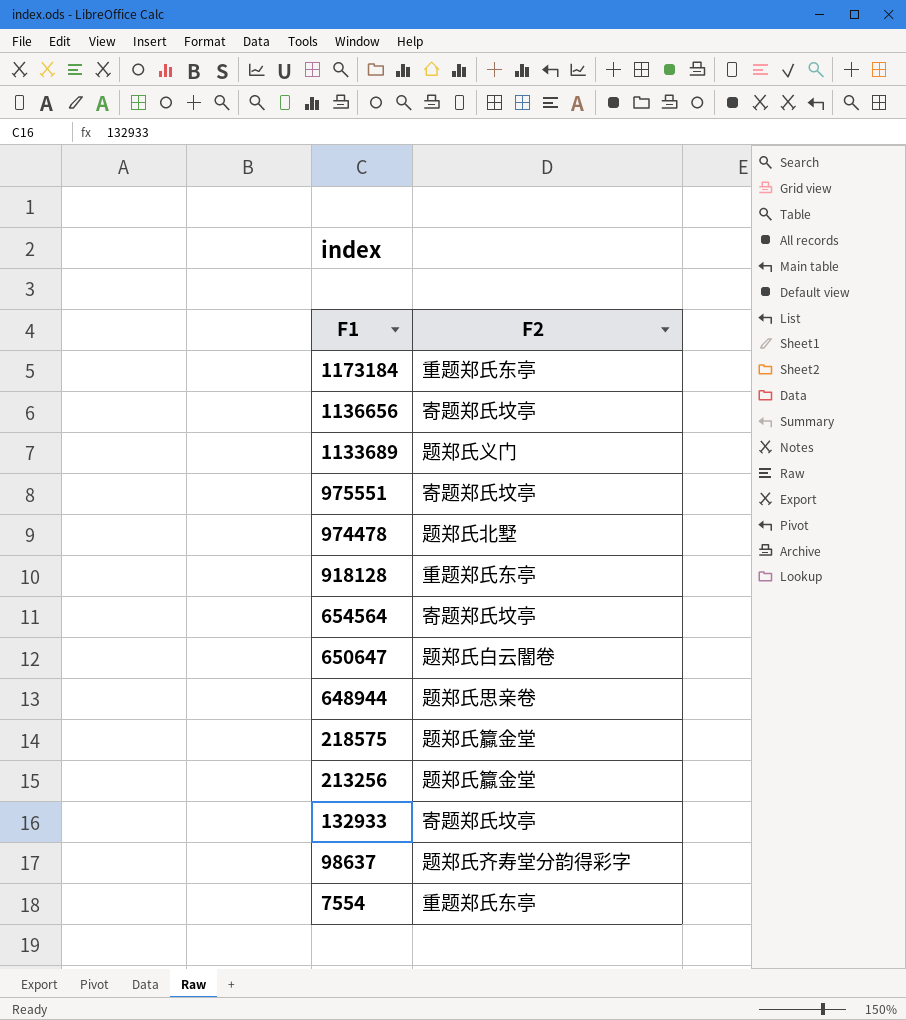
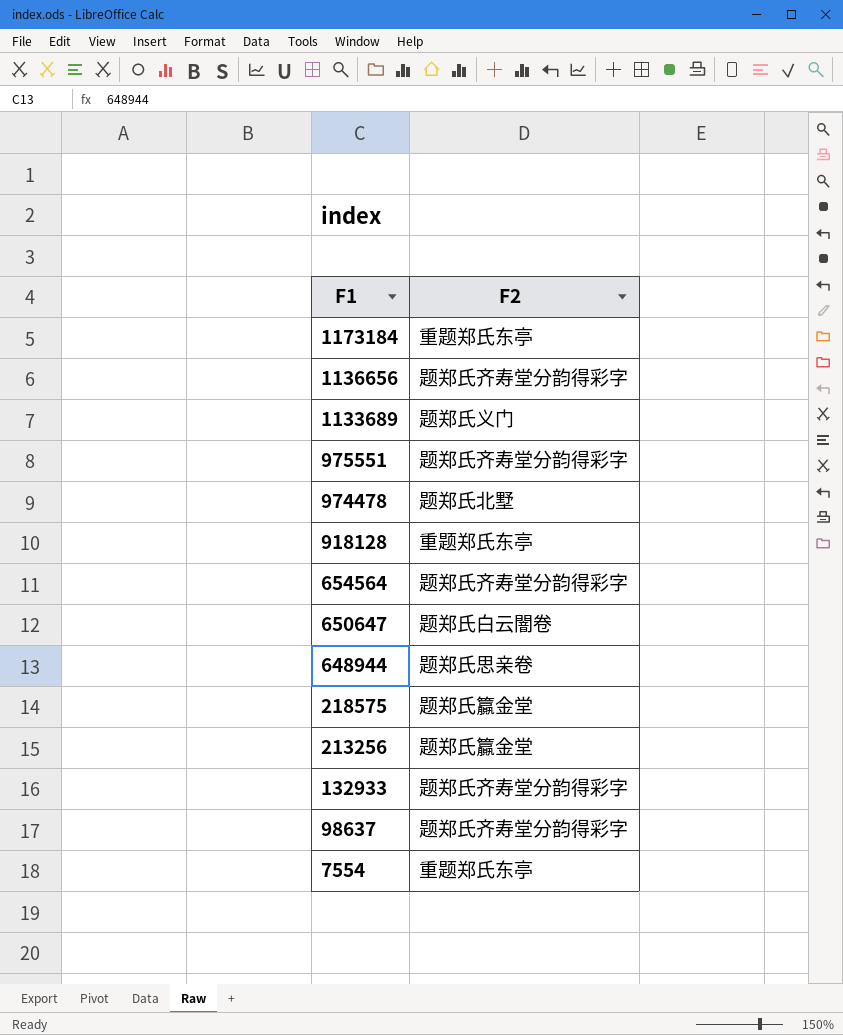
1136656 | F2: 寄题郑氏坟亭 -> 题郑氏齐寿堂分韵得彩字
975551 | F2: 寄题郑氏坟亭 -> 题郑氏齐寿堂分韵得彩字
654564 | F2: 寄题郑氏坟亭 -> 题郑氏齐寿堂分韵得彩字
132933 | F2: 寄题郑氏坟亭 -> 题郑氏齐寿堂分韵得彩字

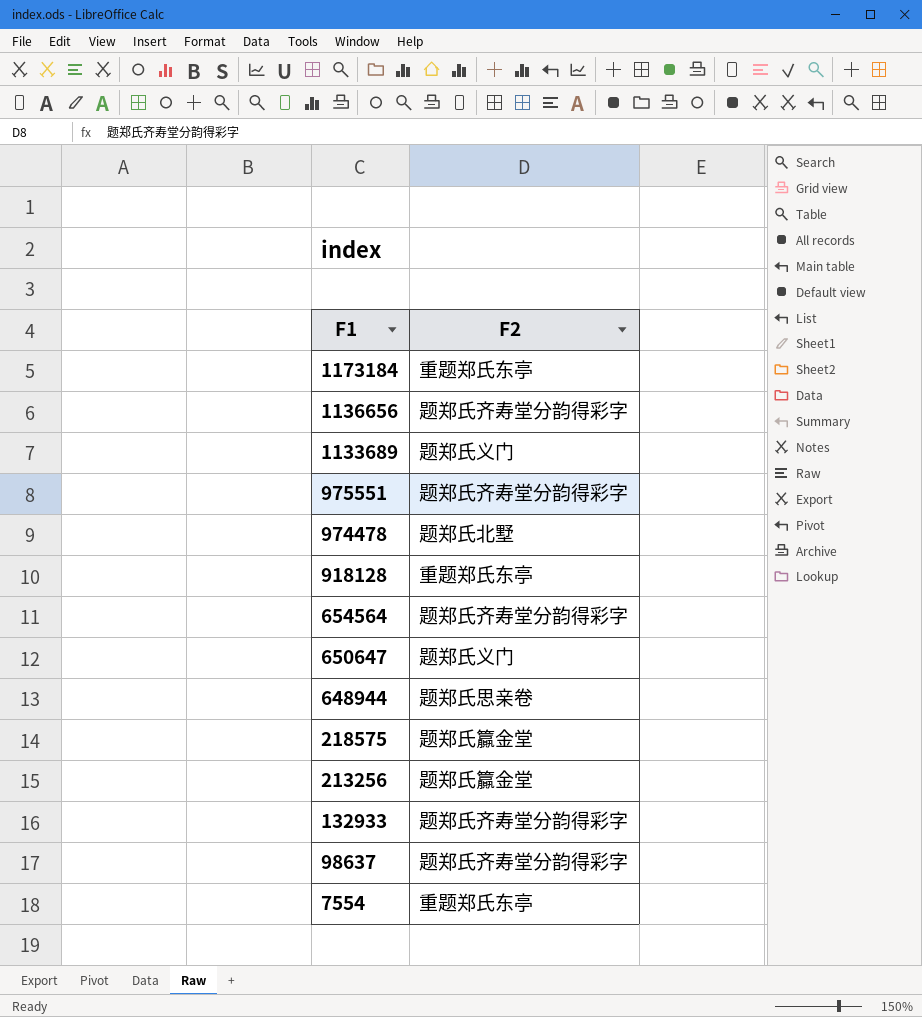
650647 | F2: 题郑氏白云闇卷 -> 题郑氏义门

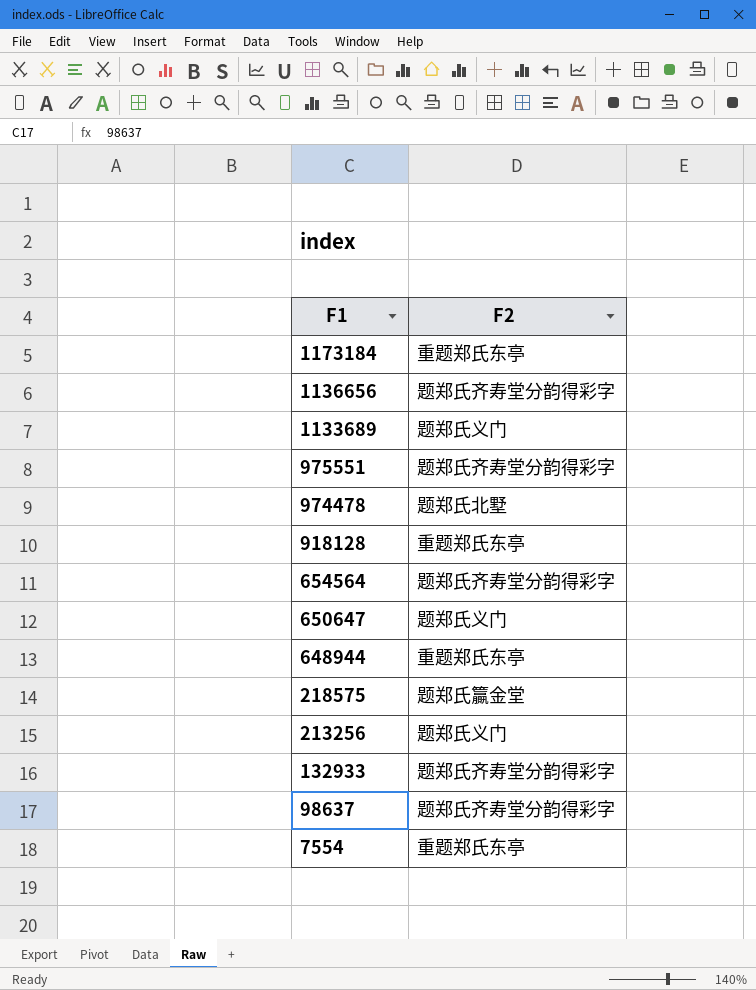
648944 | F2: 题郑氏思亲卷 -> 重题郑氏东亭
213256 | F2: 题郑氏籯金堂 -> 题郑氏义门

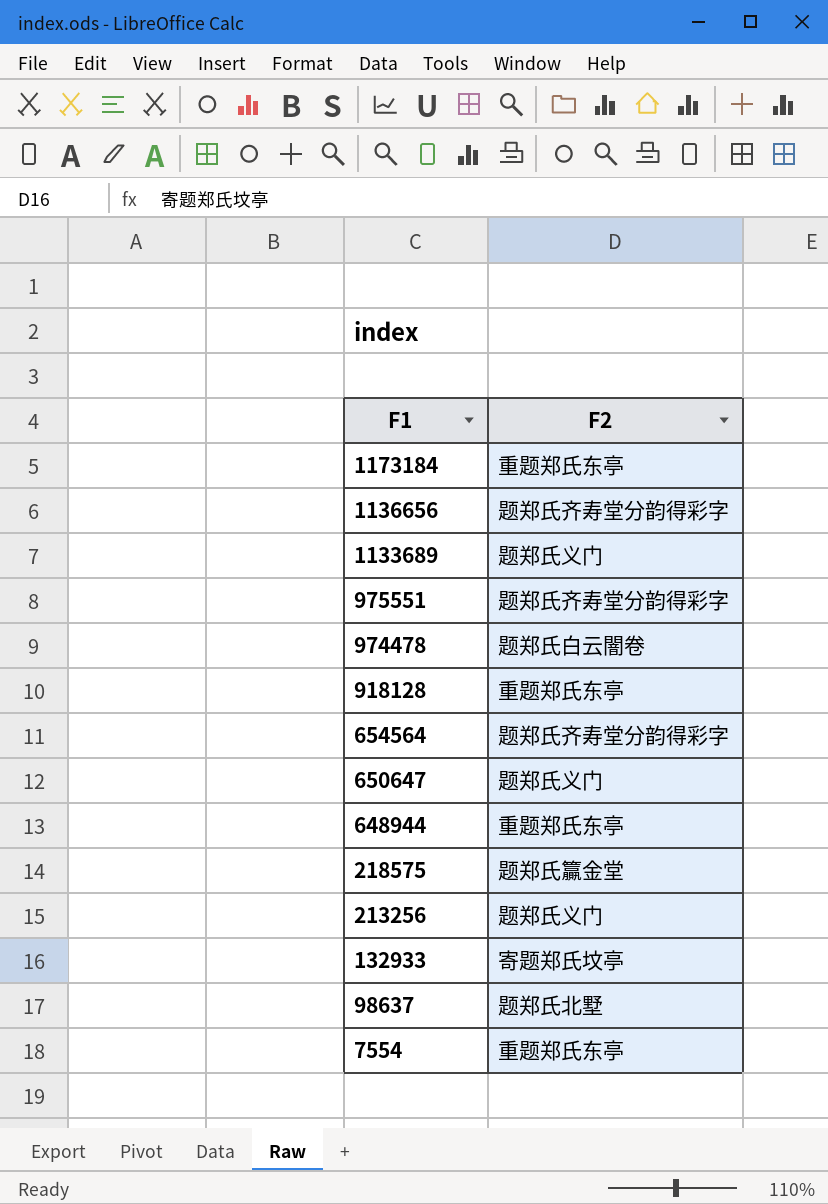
974478 | F2: 题郑氏北墅 -> 题郑氏白云闇卷
132933 | F2: 题郑氏齐寿堂分韵得彩字 -> 寄题郑氏坟亭
98637 | F2: 题郑氏齐寿堂分韵得彩字 -> 题郑氏北墅

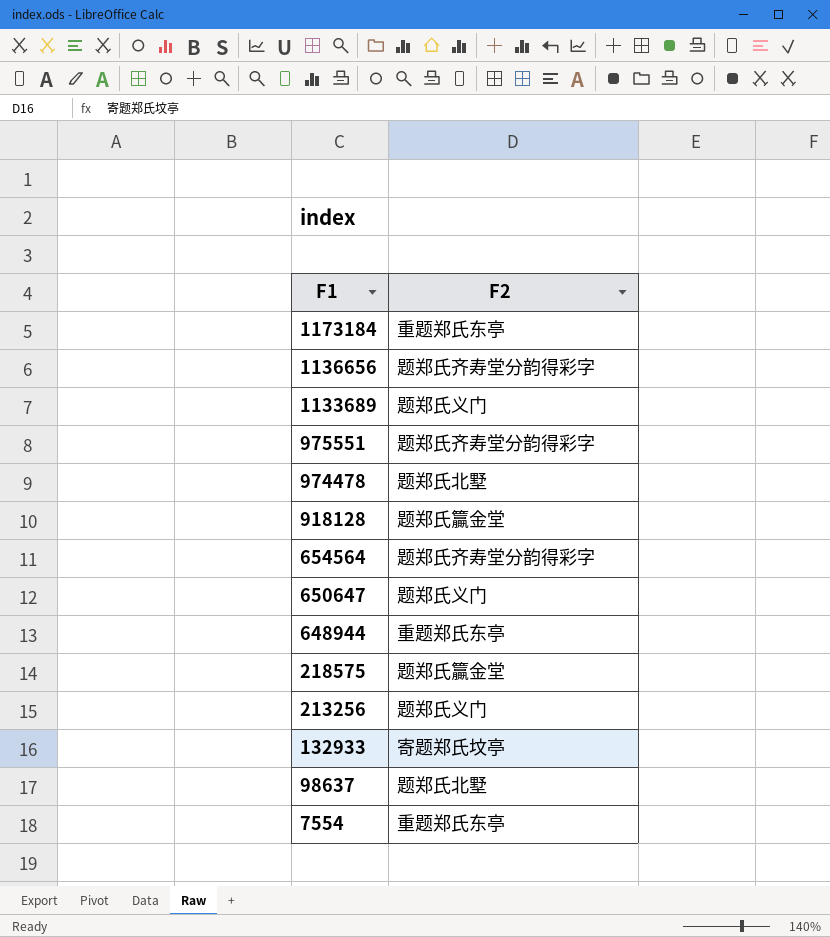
974478 | F2: 题郑氏白云闇卷 -> 题郑氏北墅
918128 | F2: 重题郑氏东亭 -> 题郑氏籯金堂

